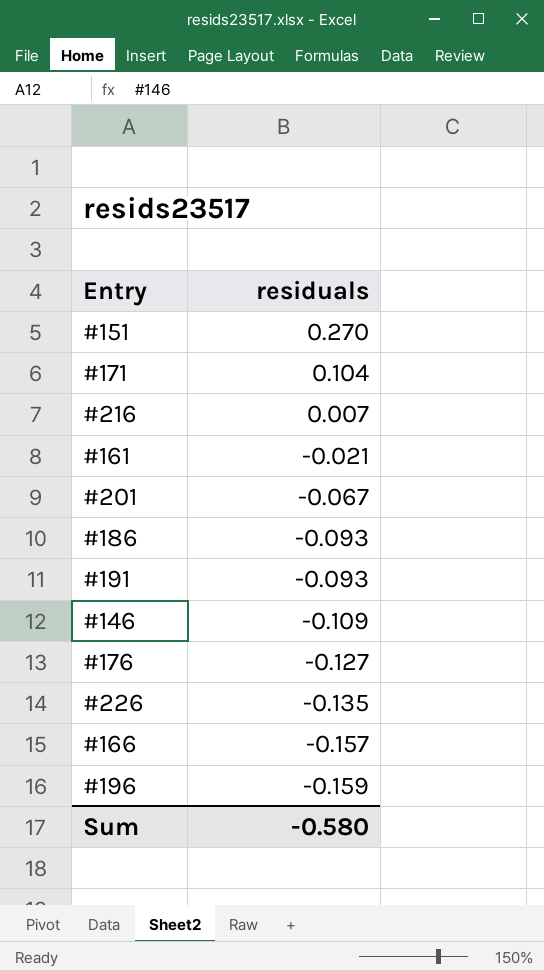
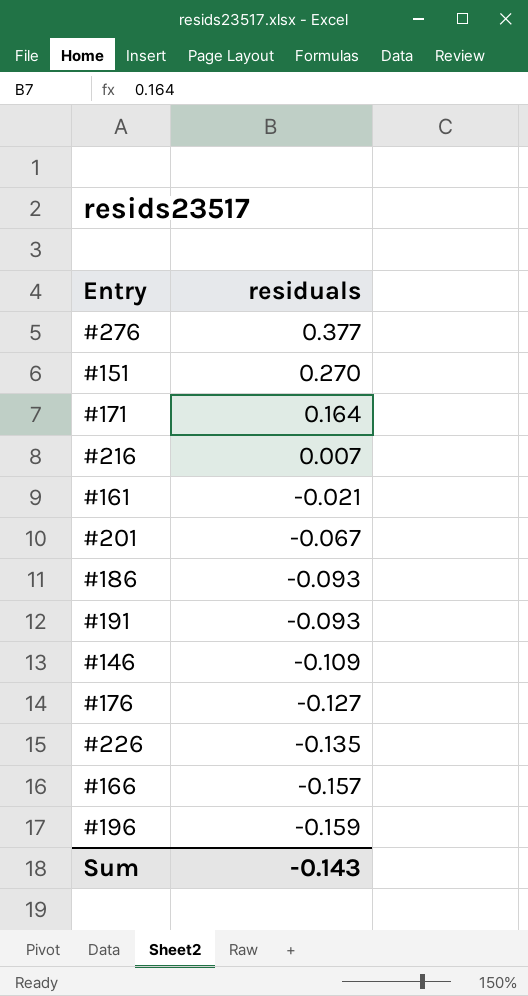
row #276: none -> 0.377
#171 | residuals: 0.104 -> 0.164
Sum | residuals: -0.580 -> -0.143

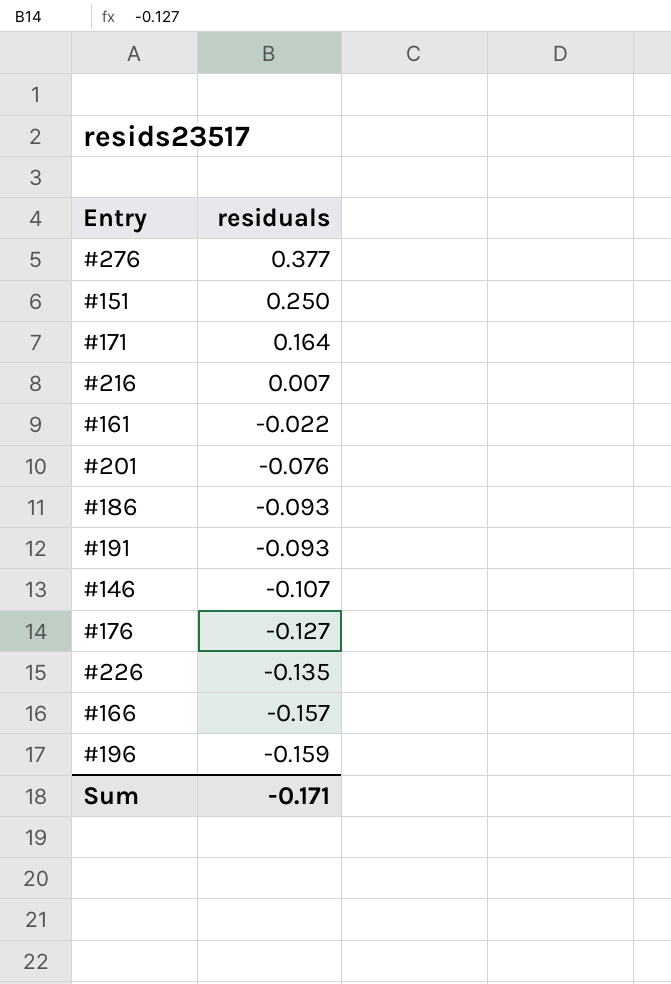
#151 | residuals: 0.270 -> 0.250
#161 | residuals: -0.021 -> -0.022
#201 | residuals: -0.067 -> -0.076
#146 | residuals: -0.109 -> -0.107
Sum | residuals: -0.143 -> -0.171

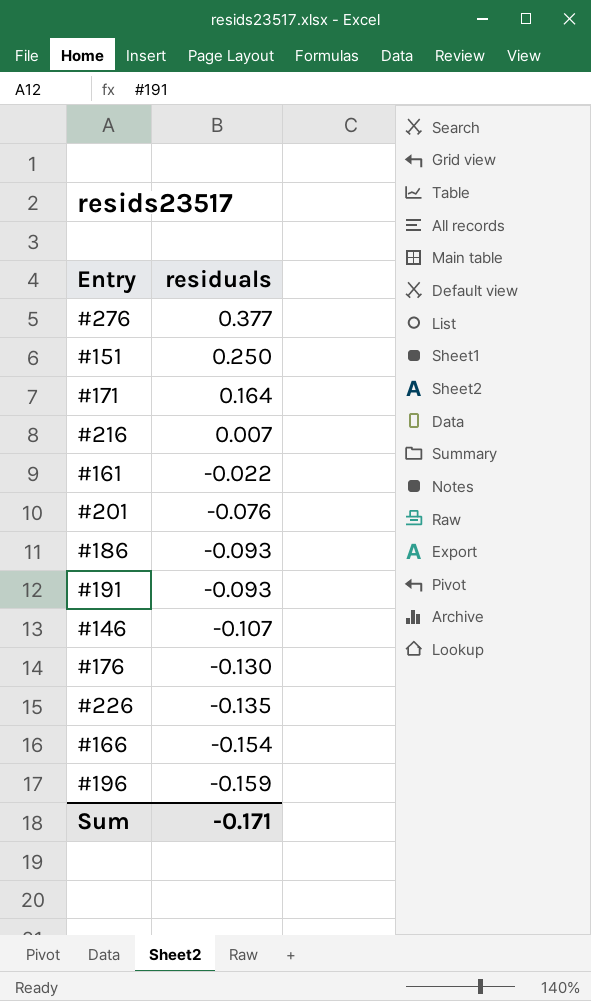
#176 | residuals: -0.127 -> -0.130
#166 | residuals: -0.157 -> -0.154

